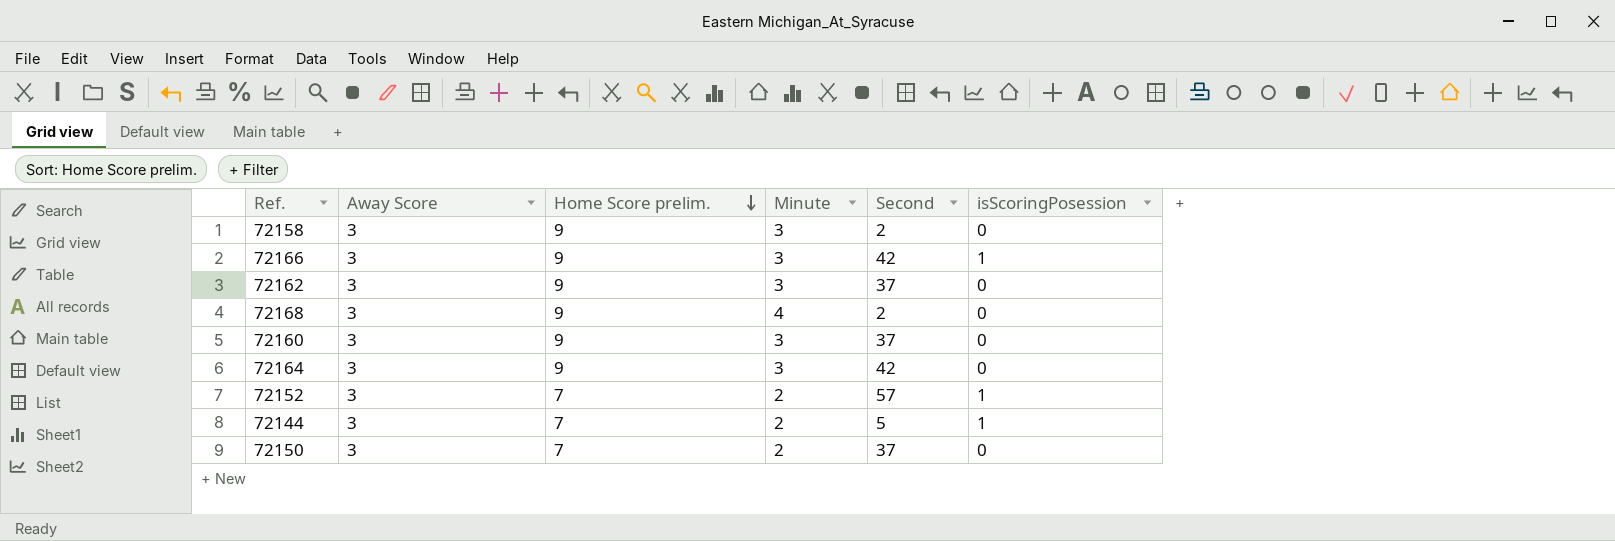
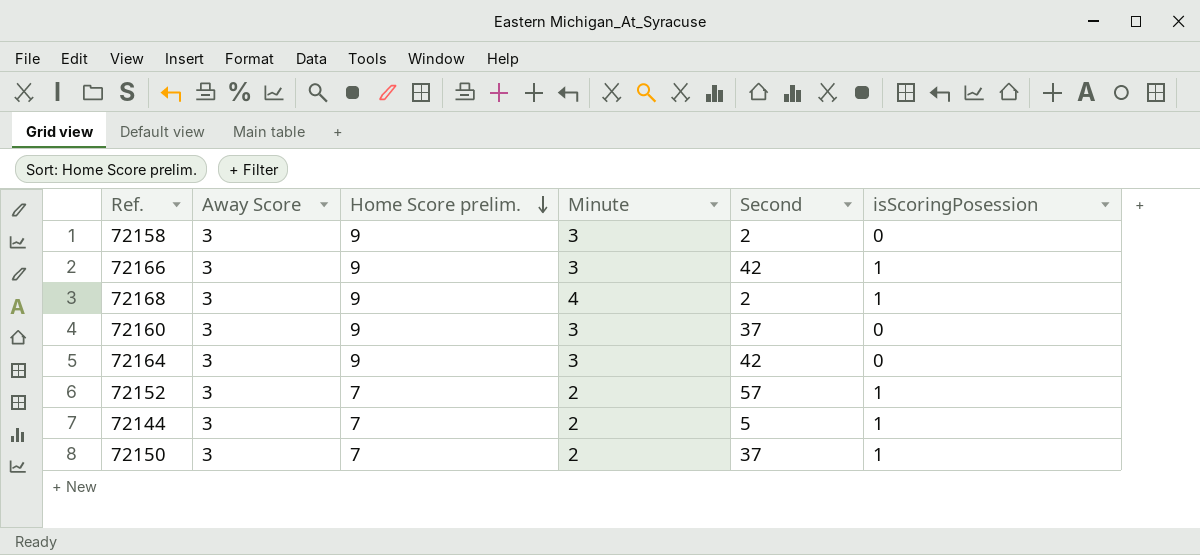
row 72162: 3 | 9 | 3 | 37 | 0 -> none
72168 | isScoringPosession: 0 -> 1
72150 | isScoringPosession: 0 -> 1

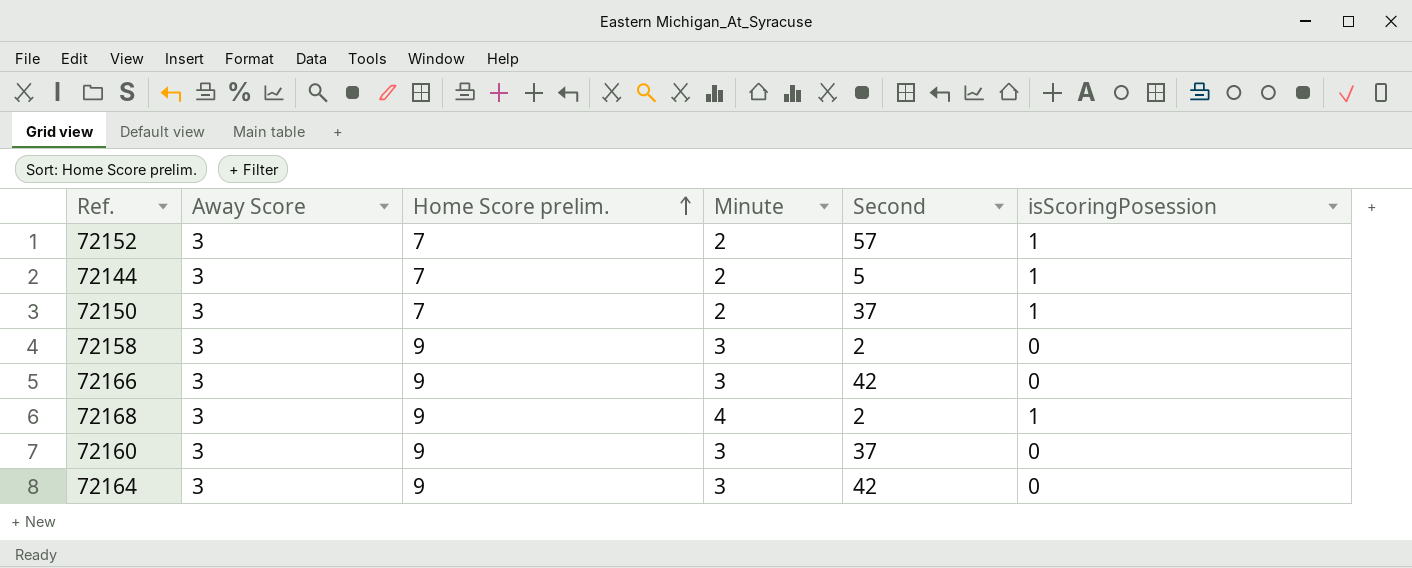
row order: Home Score prelim. descending -> Home Score prelim. ascending
72166 | isScoringPosession: 1 -> 0

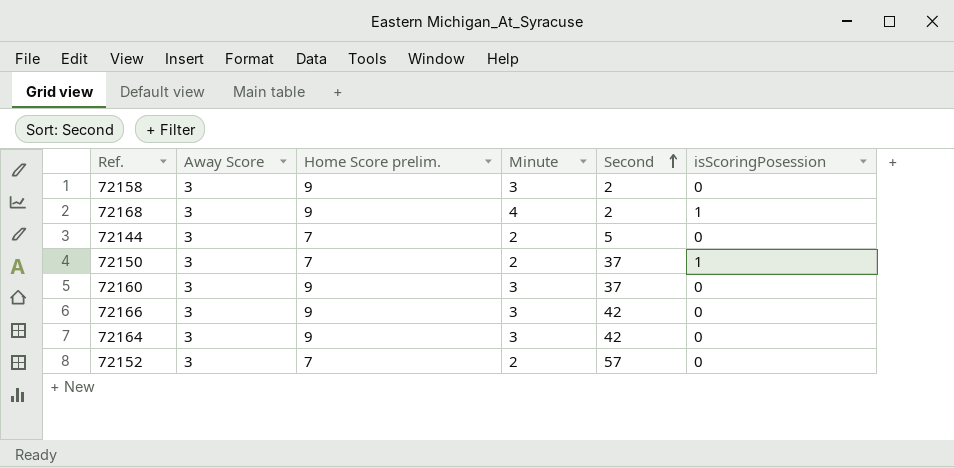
row order: Home Score prelim. ascending -> Second ascending
72144 | isScoringPosession: 1 -> 0
72152 | isScoringPosession: 1 -> 0

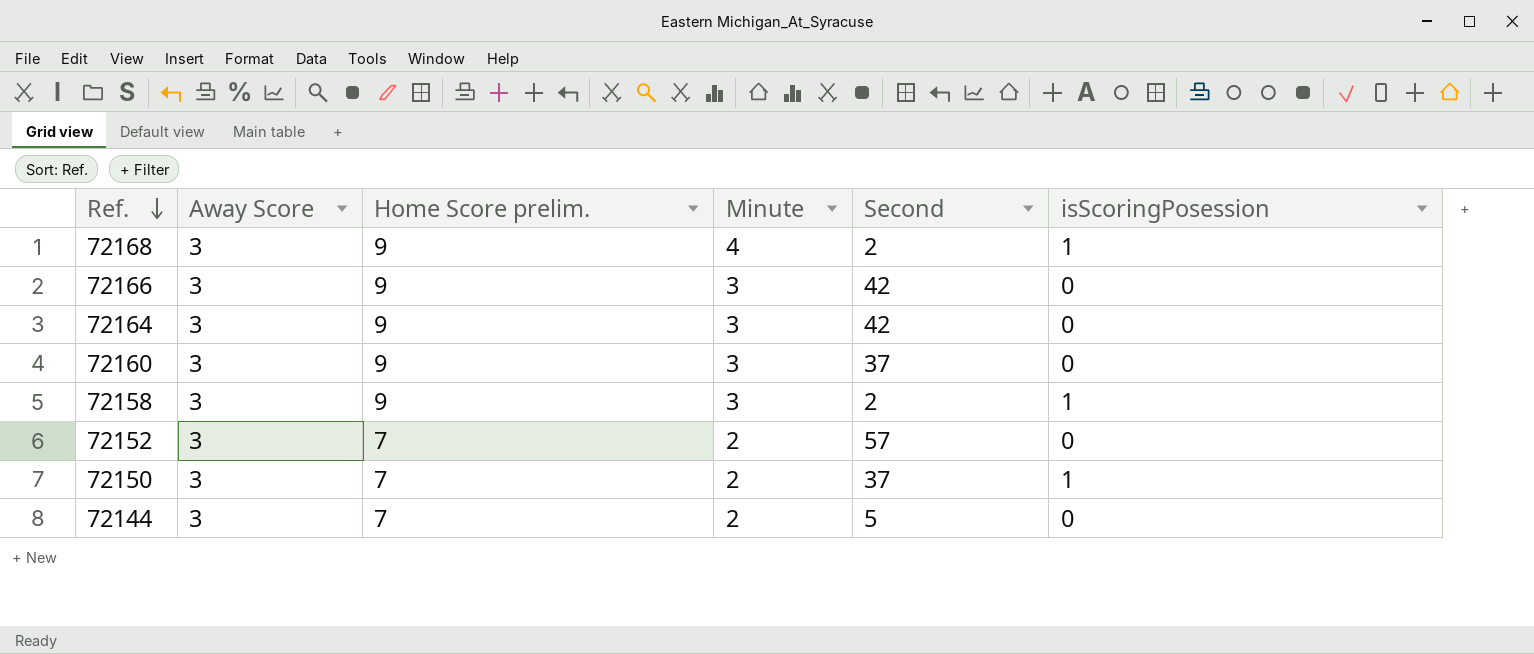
row order: Second ascending -> Ref. descending
72158 | isScoringPosession: 0 -> 1

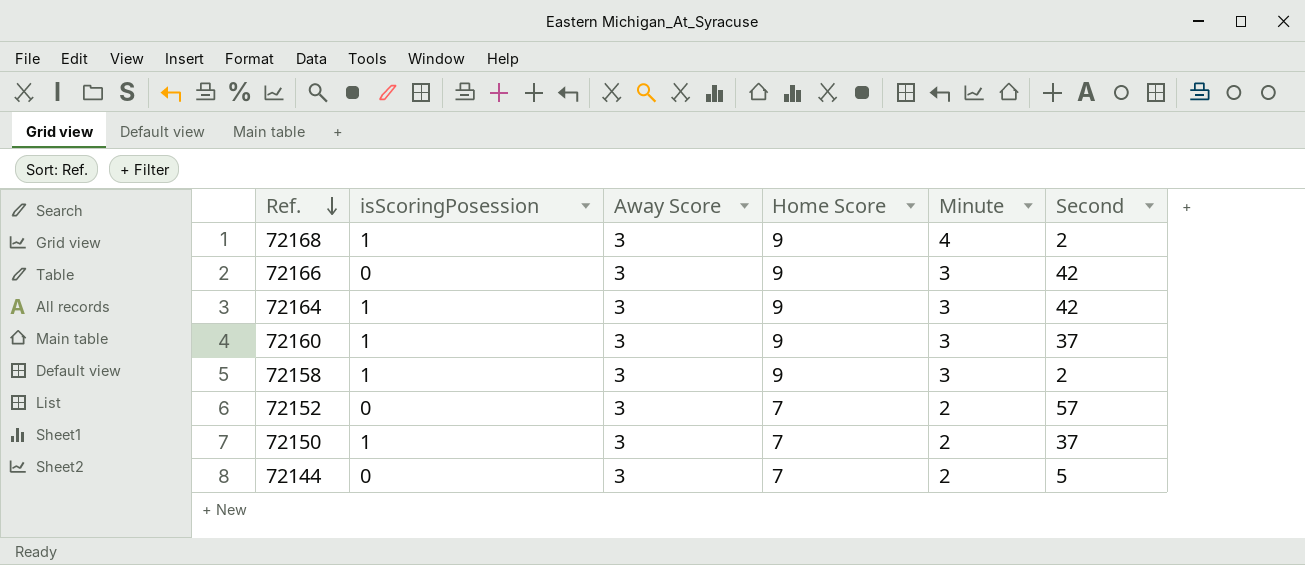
column isScoringPosession | position: 6 -> 2
column name: Home Score prelim. -> Home Score
72164 | isScoringPosession: 0 -> 1
72160 | isScoringPosession: 0 -> 1

